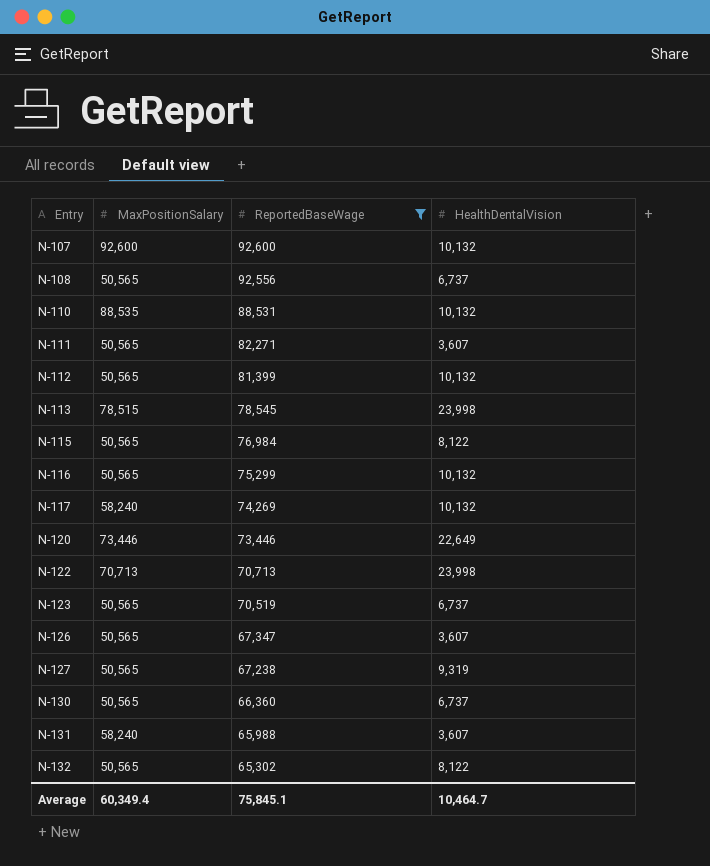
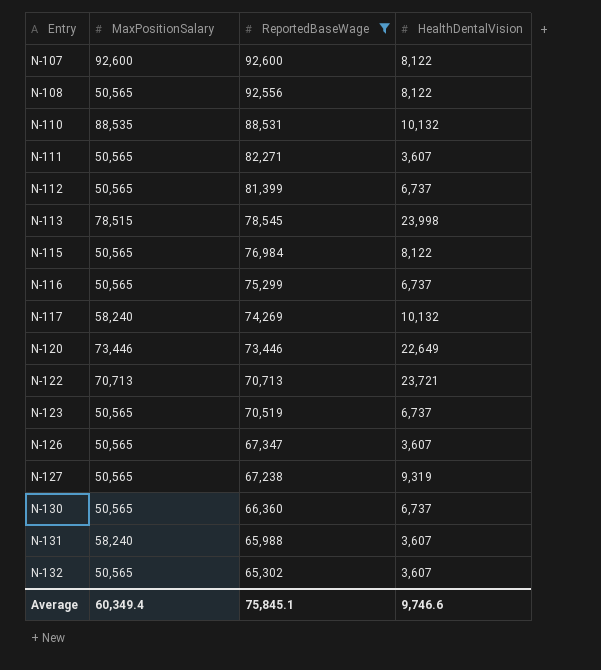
N-107 | HealthDentalVision: 10,132 -> 8,122
N-108 | HealthDentalVision: 6,737 -> 8,122
N-112 | HealthDentalVision: 10,132 -> 6,737
N-116 | HealthDentalVision: 10,132 -> 6,737
N-122 | HealthDentalVision: 23,998 -> 23,721
N-132 | HealthDentalVision: 8,122 -> 3,607
Average | HealthDentalVision: 10,464.7 -> 9,746.6

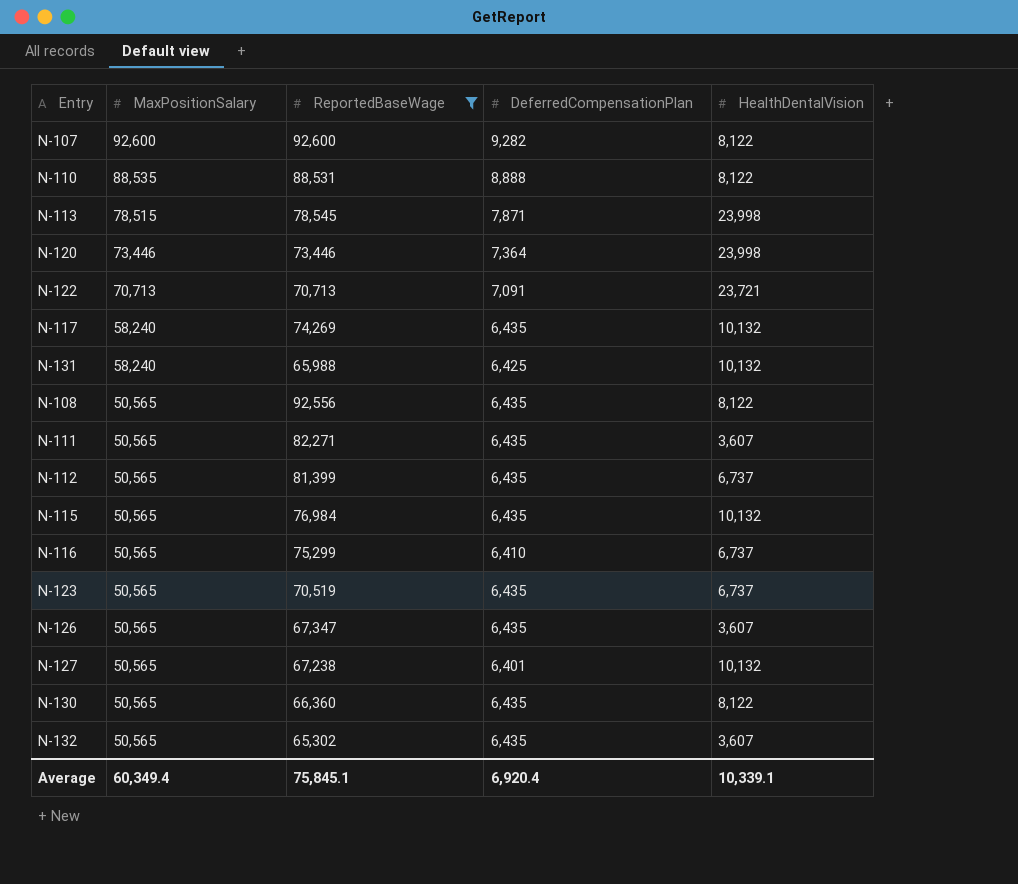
row order: Entry ascending -> MaxPositionSalary descending
column DeferredCompensationPlan | position: none -> 4
N-110 | HealthDentalVision: 10,132 -> 8,122
N-120 | HealthDentalVision: 22,649 -> 23,998
N-131 | HealthDentalVision: 3,607 -> 10,132
N-115 | HealthDentalVision: 8,122 -> 10,132
N-127 | HealthDentalVision: 9,319 -> 10,132
N-130 | HealthDentalVision: 6,737 -> 8,122
Average | HealthDentalVision: 9,746.6 -> 10,339.1

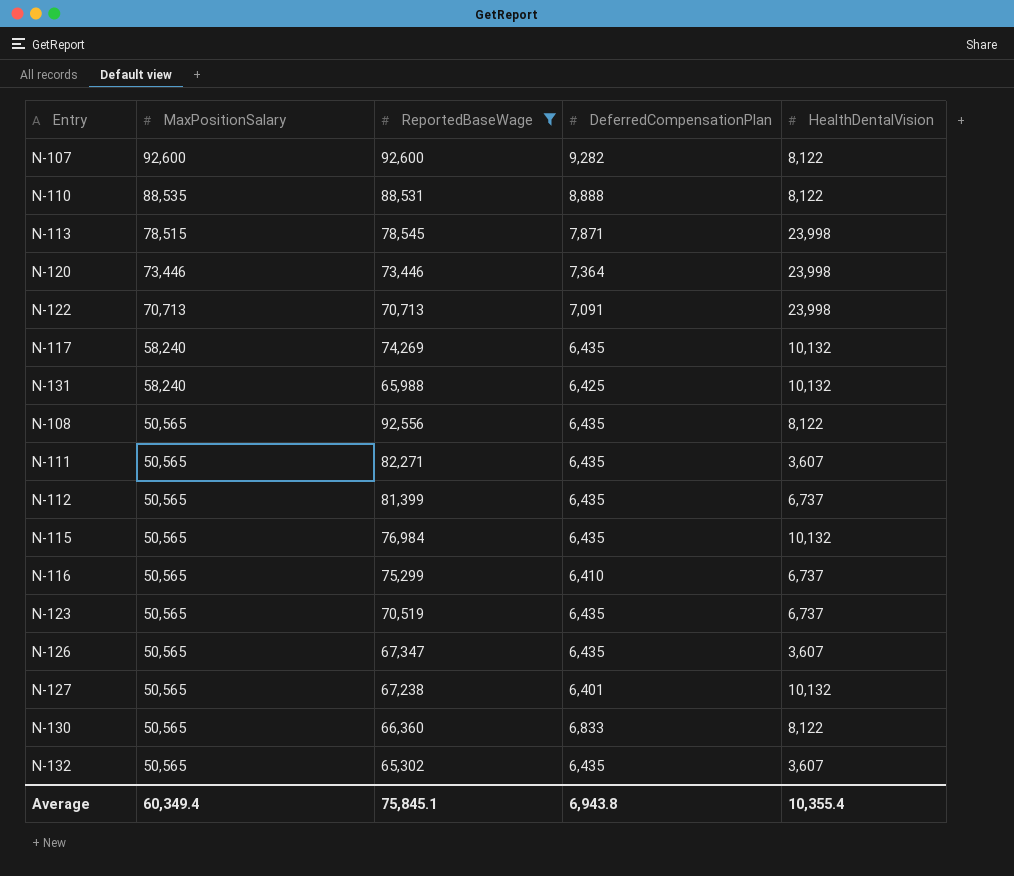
N-122 | HealthDentalVision: 23,721 -> 23,998
N-130 | DeferredCompensationPlan: 6,435 -> 6,833
Average | DeferredCompensationPlan: 6,920.4 -> 6,943.8
Average | HealthDentalVision: 10,339.1 -> 10,355.4

